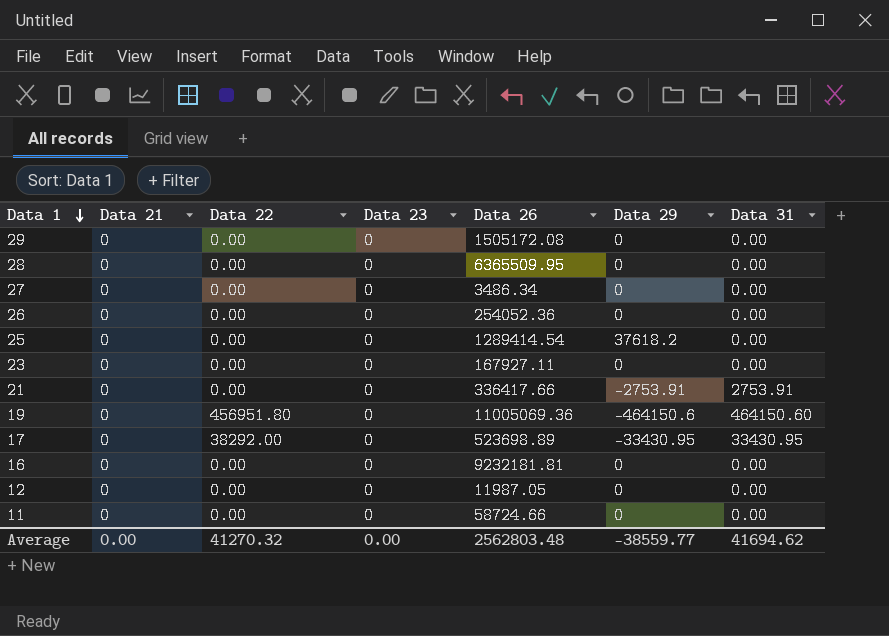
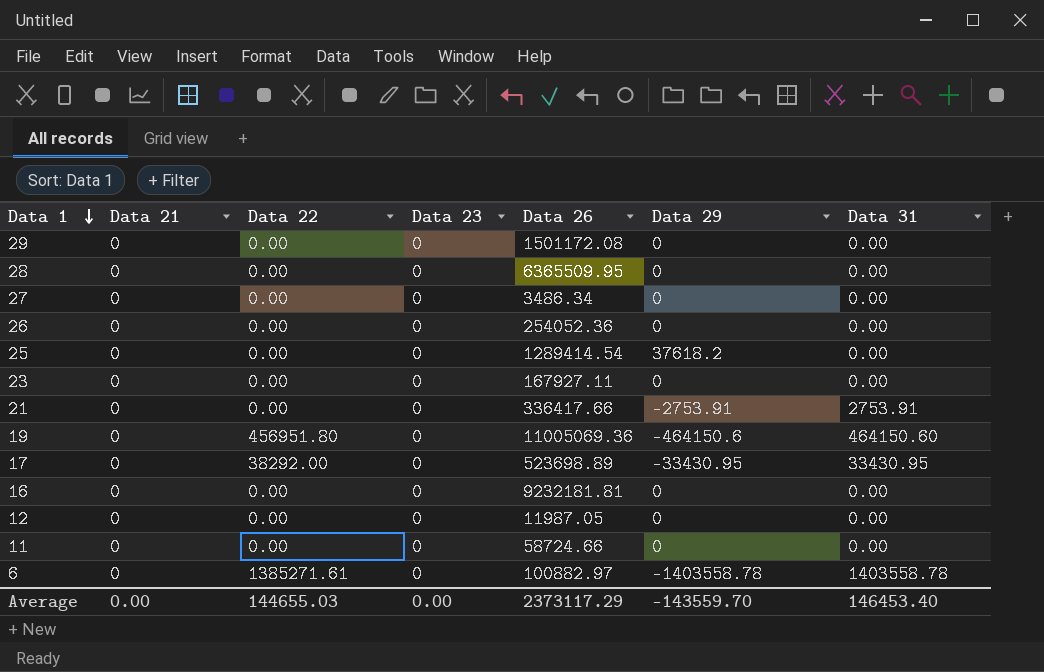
29 | Data 26: 1505172.08 -> 1501172.08
row 6: none -> 0 | 1385271.61 | 0 | 100882.97 | -1403558.78 | 1403558.78
Average | Data 22: 41270.32 -> 144655.03
Average | Data 26: 2562803.48 -> 2373117.29
Average | Data 29: -38559.77 -> -143559.70
Average | Data 31: 41694.62 -> 146453.40

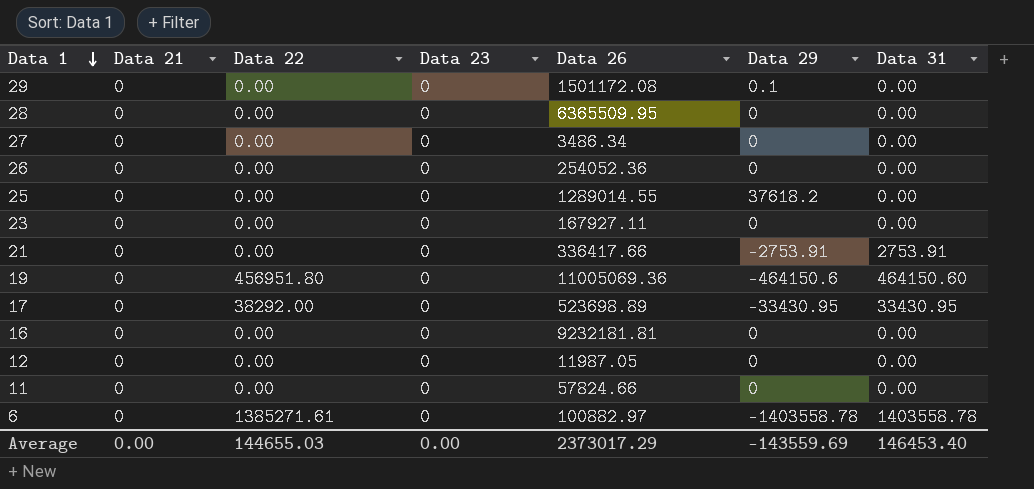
29 | Data 29: 0 -> 0.1
25 | Data 26: 1289414.54 -> 1289014.55
11 | Data 26: 58724.66 -> 57824.66
Average | Data 26: 2373117.29 -> 2373017.29
Average | Data 29: -143559.70 -> -143559.69

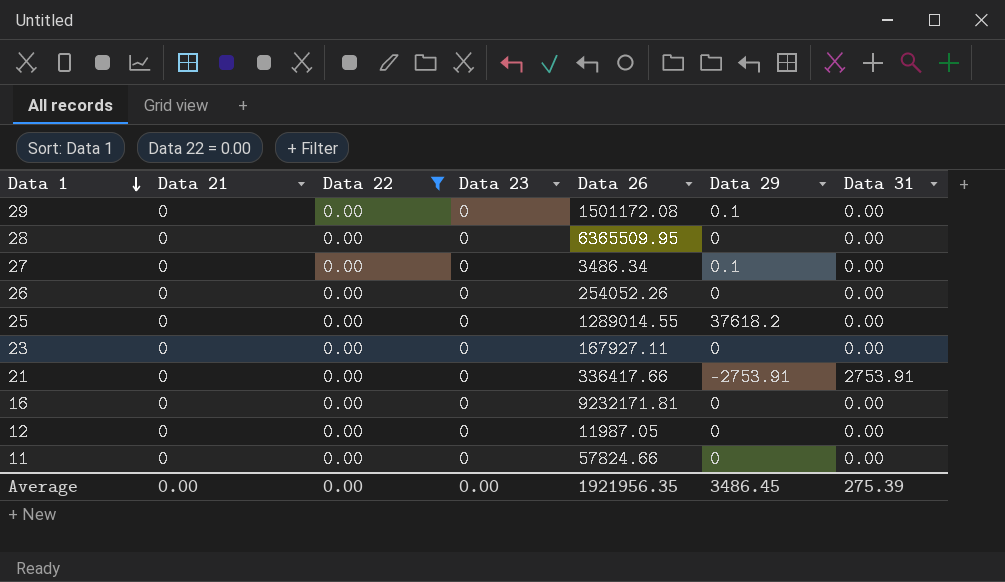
filter: none -> Data 22 = 0.00
27 | Data 29: 0 -> 0.1
26 | Data 26: 254052.36 -> 254052.26
16 | Data 26: 9232181.81 -> 9232171.81
Average | Data 22: 144655.03 -> 0.00
Average | Data 26: 2373017.29 -> 1921956.35
Average | Data 29: -143559.69 -> 3486.45
Average | Data 31: 146453.40 -> 275.39

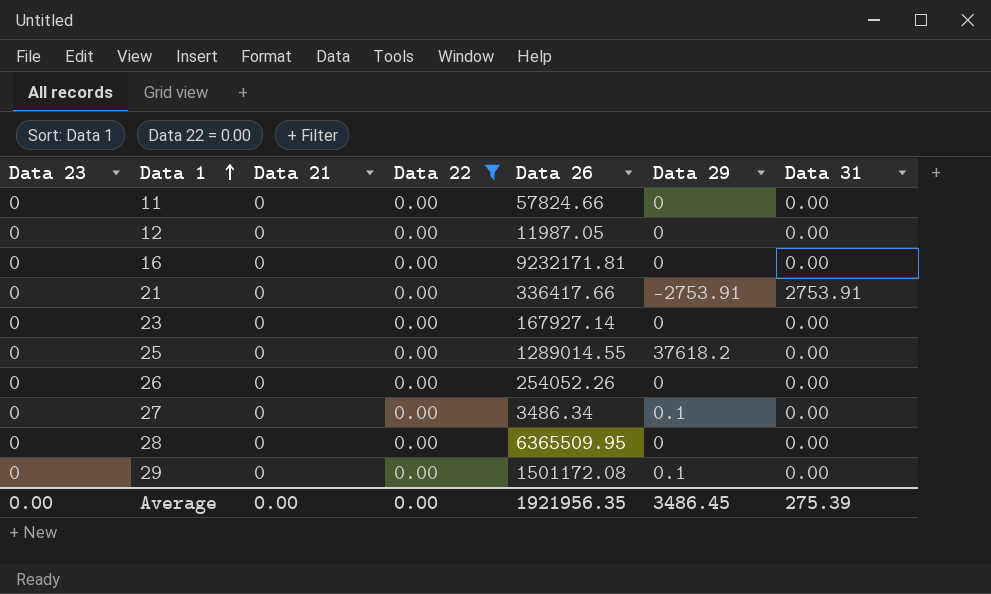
row order: Data 1 descending -> Data 1 ascending
column Data 23 | position: 4 -> 1
23 | Data 26: 167927.11 -> 167927.14

